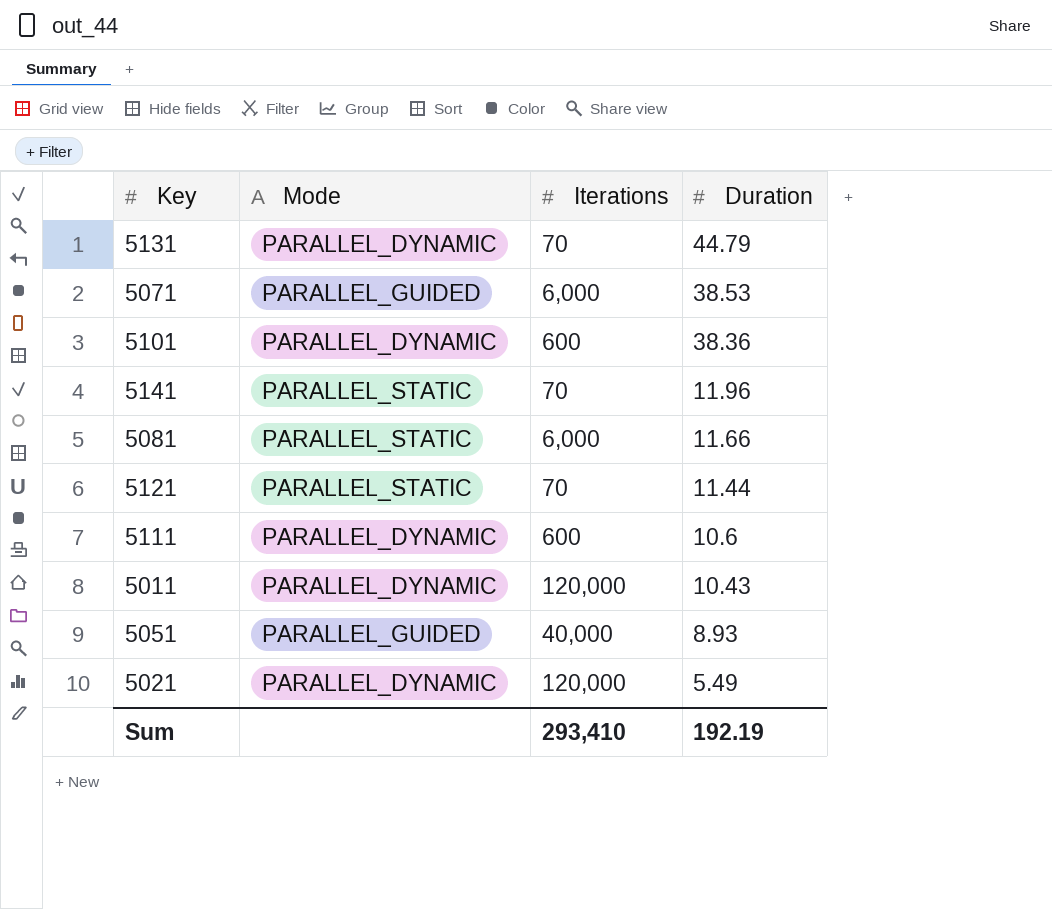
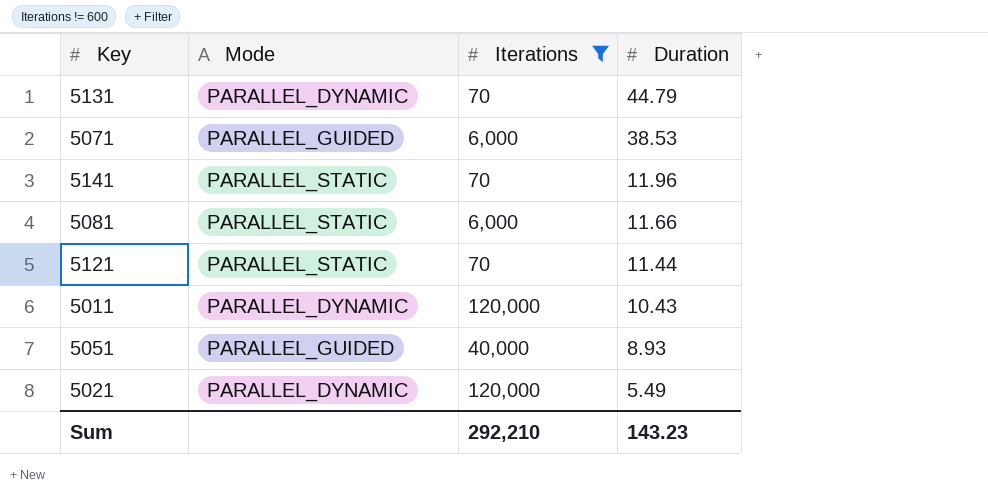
filter: none -> Iterations != 600
Sum | Iterations: 293,410 -> 292,210
Sum | Duration: 192.19 -> 143.23

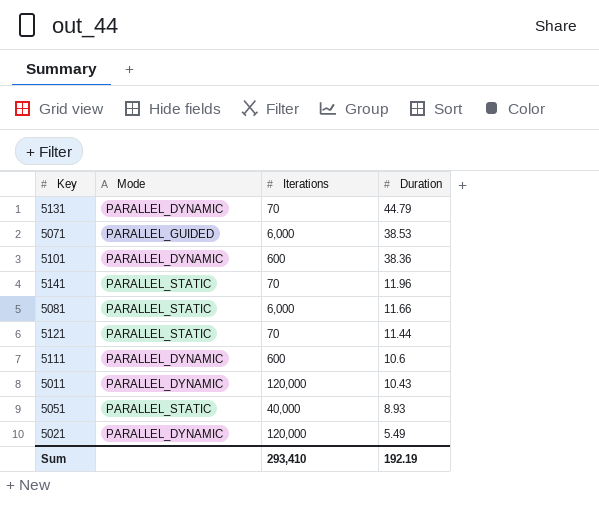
filter: Iterations != 600 -> none
5051 | Mode: PARALLEL_GUIDED -> PARALLEL_STATIC
Sum | Iterations: 292,210 -> 293,410
Sum | Duration: 143.23 -> 192.19

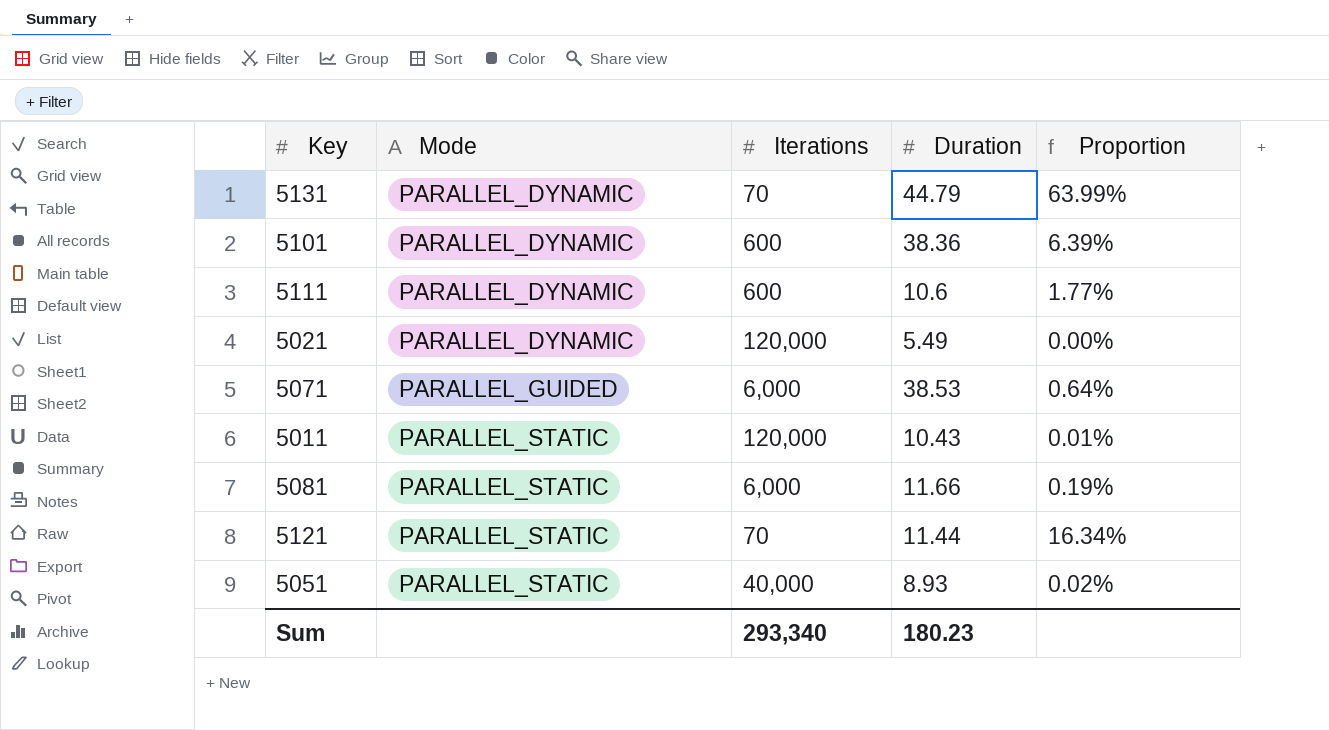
row order: Duration descending -> Mode ascending
column Proportion | formula: none -> [Duration] / [Iterations]
row 5141: PARALLEL_STATIC | 70 | 11.96 -> none
5011 | Mode: PARALLEL_DYNAMIC -> PARALLEL_STATIC
Sum | Iterations: 293,410 -> 293,340
Sum | Duration: 192.19 -> 180.23

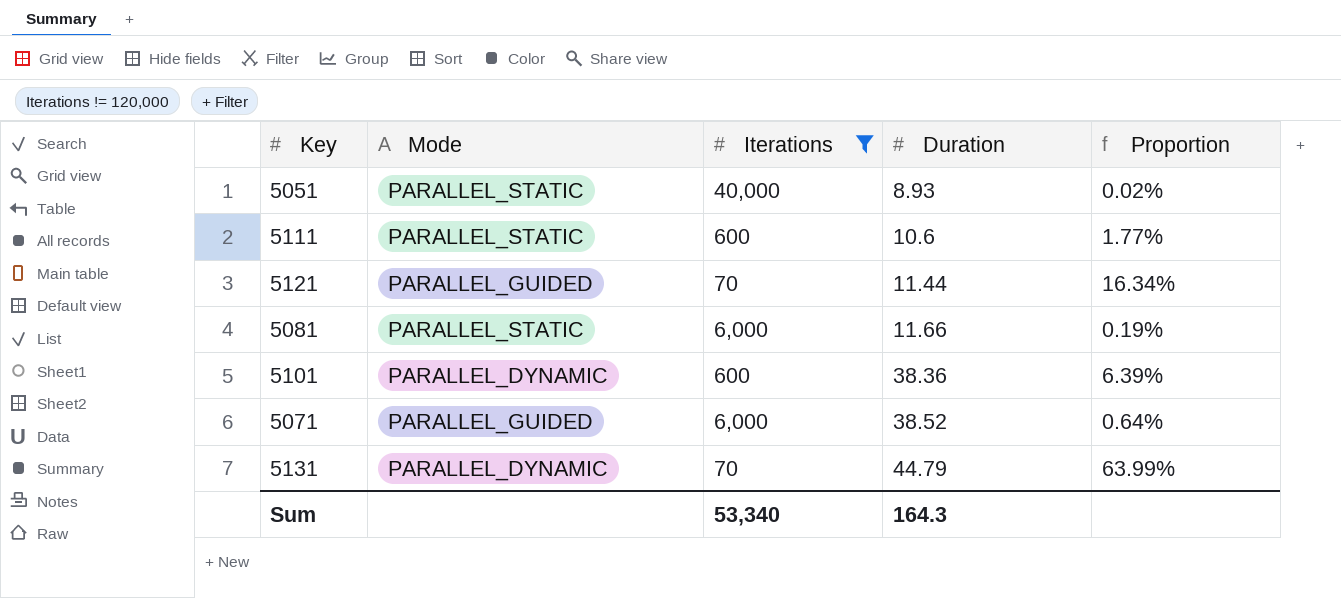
filter: none -> Iterations != 120,000
row order: Mode ascending -> Duration ascending
5111 | Mode: PARALLEL_DYNAMIC -> PARALLEL_STATIC
5121 | Mode: PARALLEL_STATIC -> PARALLEL_GUIDED
5071 | Duration: 38.53 -> 38.52
Sum | Iterations: 293,340 -> 53,340
Sum | Duration: 180.23 -> 164.3

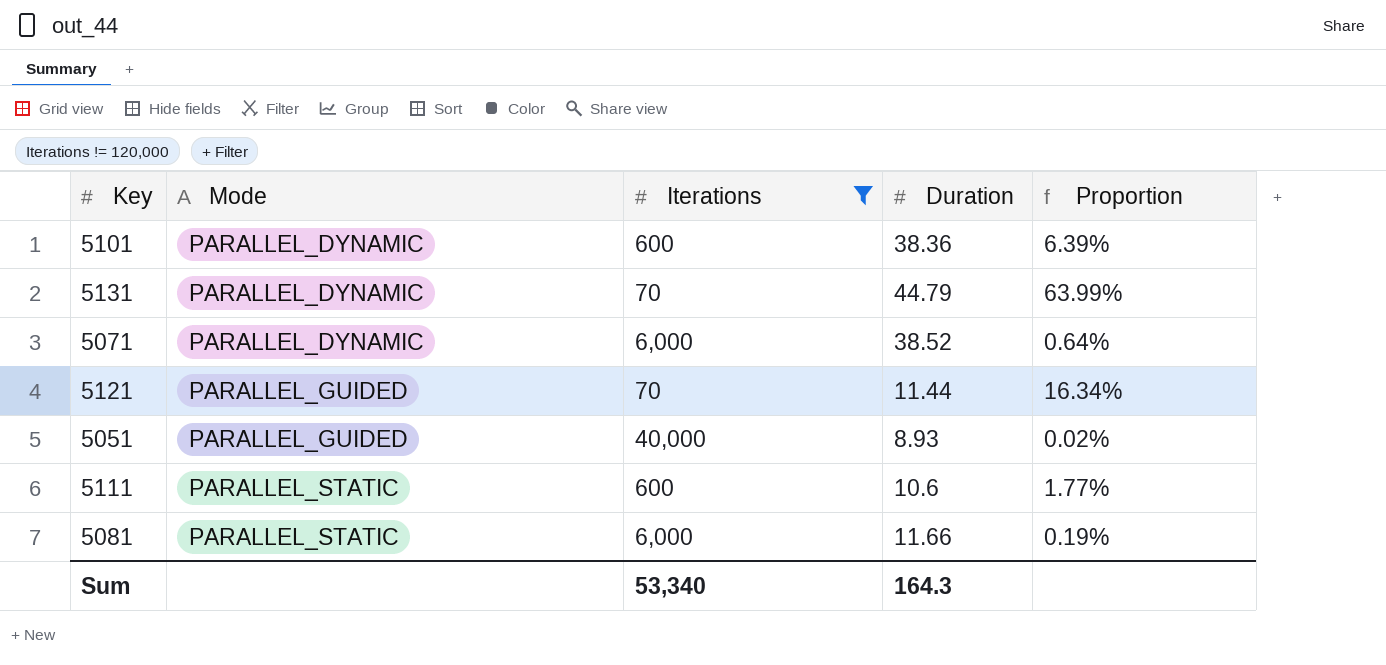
row order: Duration ascending -> Mode ascending
5071 | Mode: PARALLEL_GUIDED -> PARALLEL_DYNAMIC
5051 | Mode: PARALLEL_STATIC -> PARALLEL_GUIDED

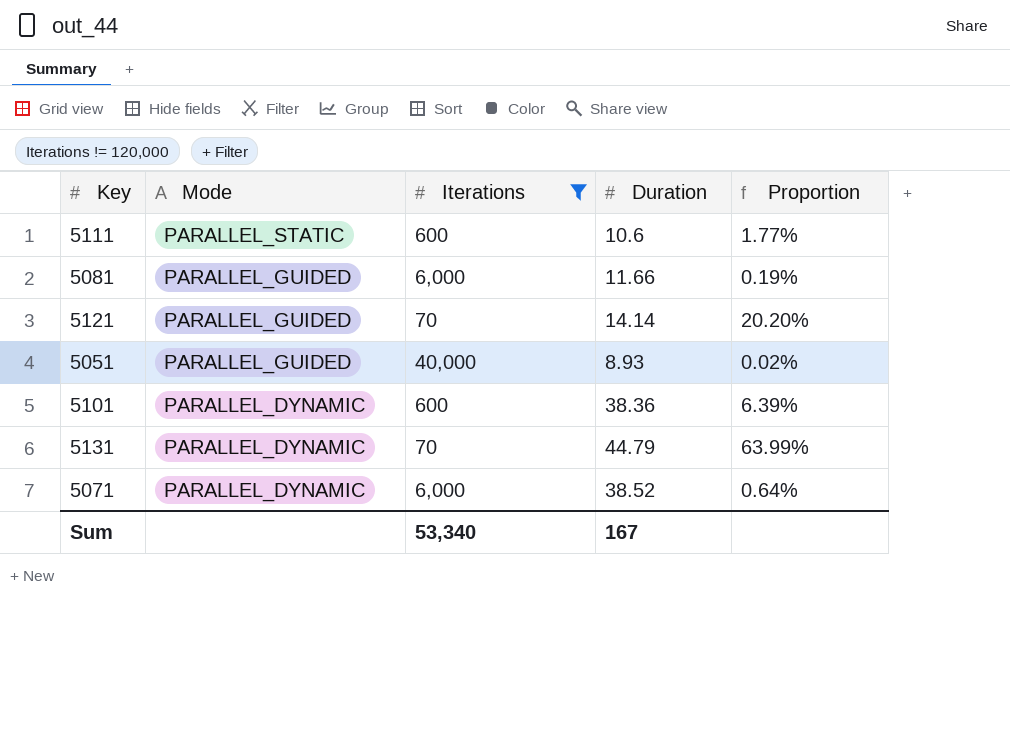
row order: Mode ascending -> Mode descending
5081 | Mode: PARALLEL_STATIC -> PARALLEL_GUIDED
5121 | Duration: 11.44 -> 14.14
5121 | Proportion: 16.34% -> 20.20%
Sum | Duration: 164.3 -> 167

